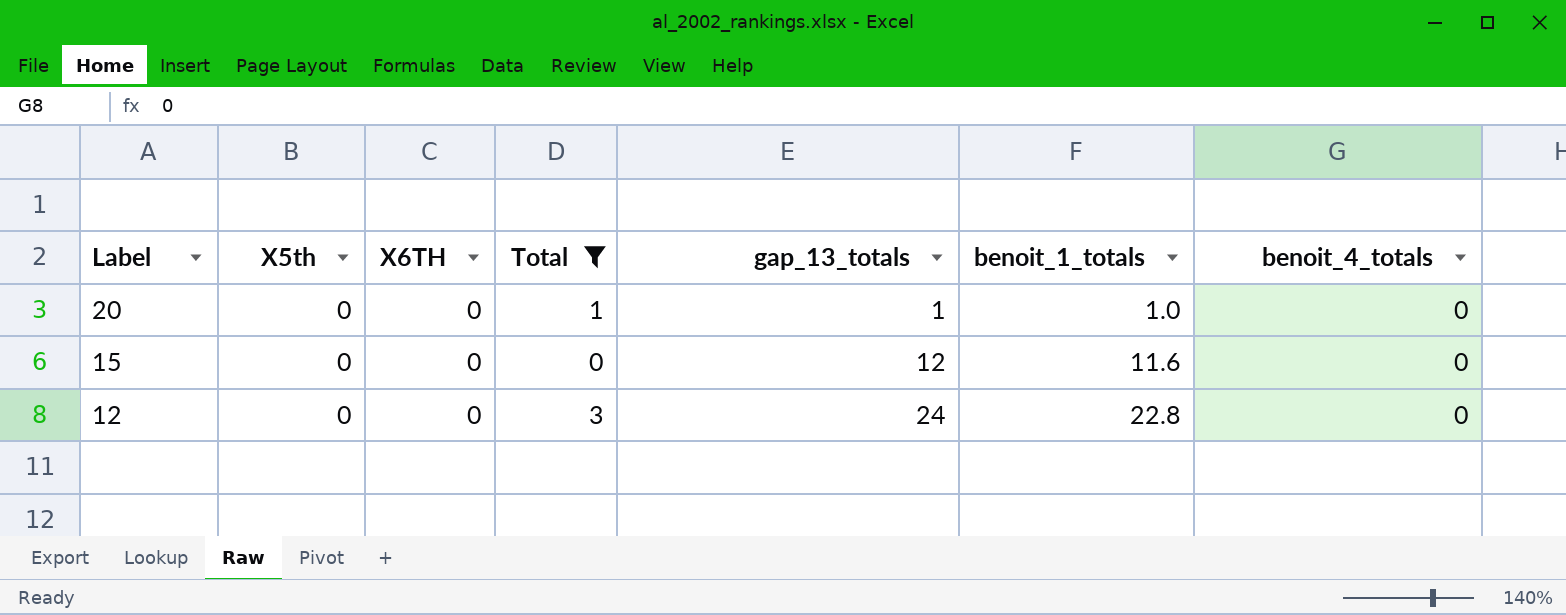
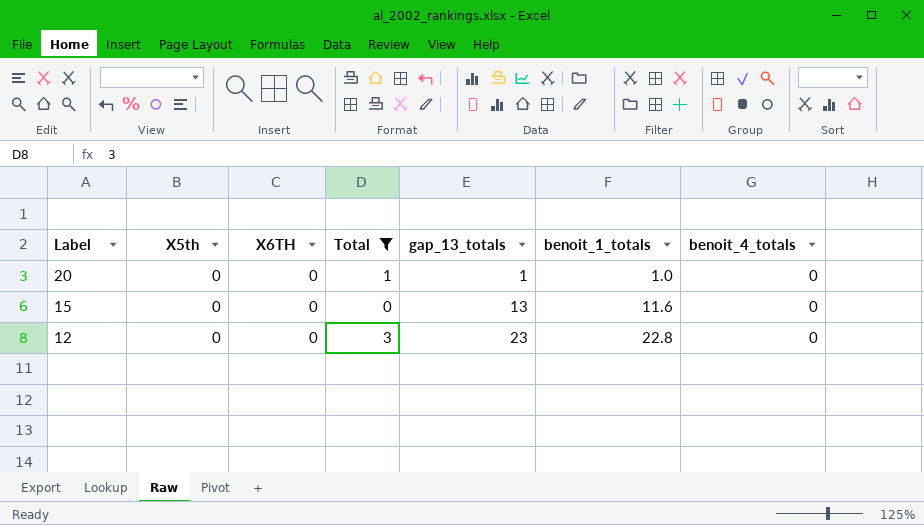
15 | gap_13_totals: 12 -> 13
12 | gap_13_totals: 24 -> 23

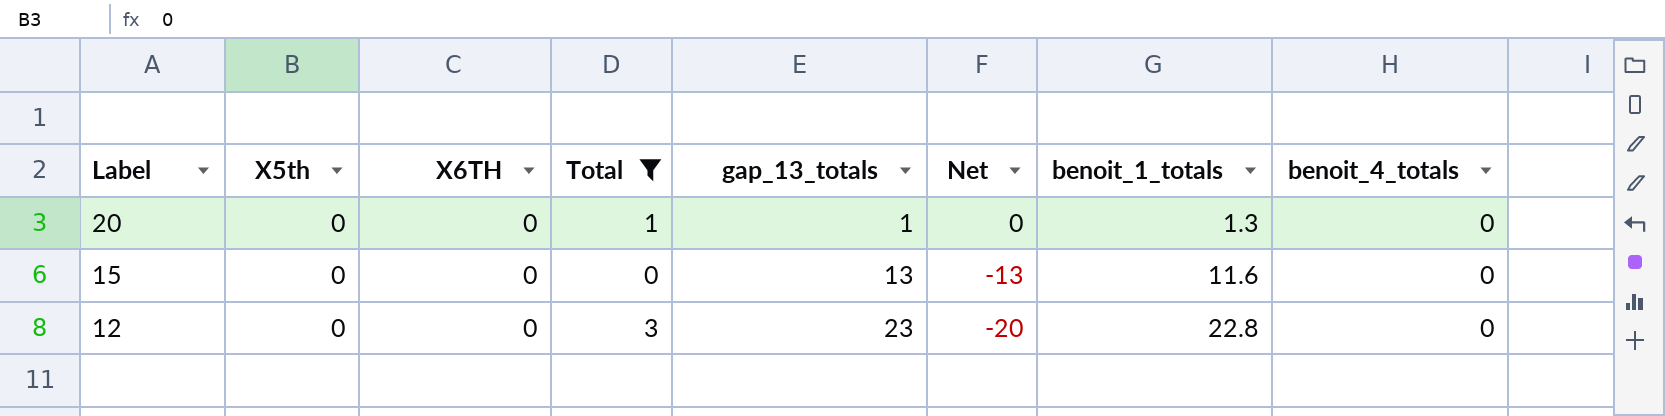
column Net | formula: none -> [Total] - [gap_13_totals]
20 | benoit_1_totals: 1.0 -> 1.3

